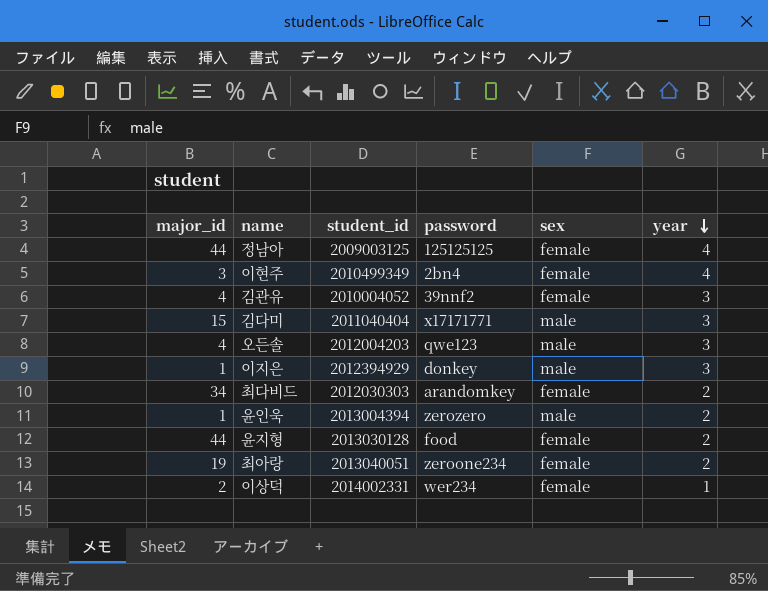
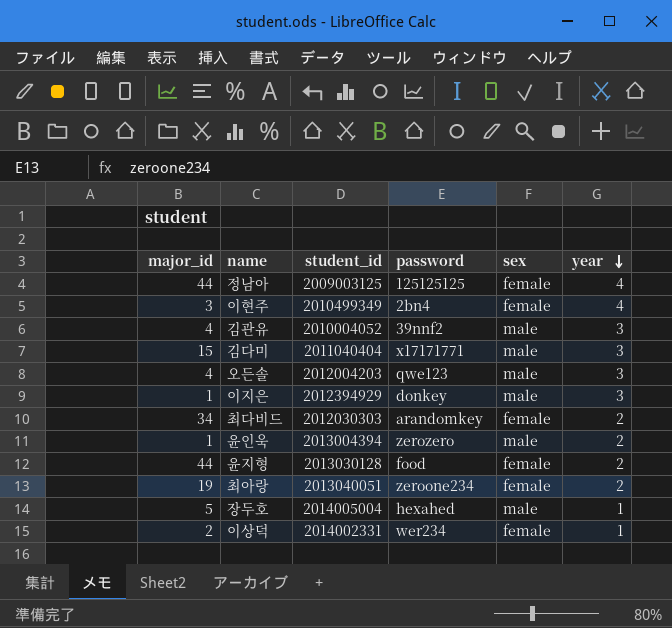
김관유 | sex: female -> male
row 장두호: none -> 5 | 2014005004 | hexahed | male | 1

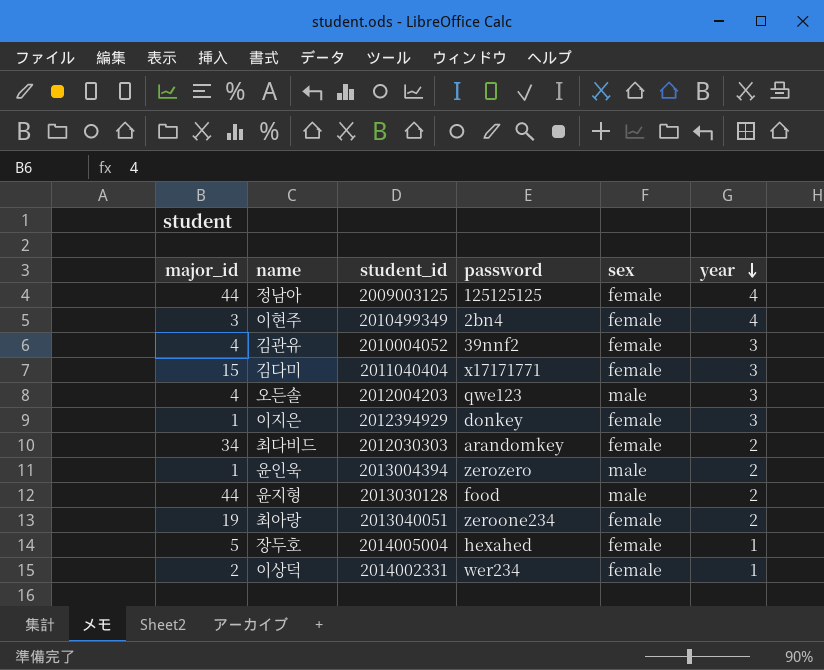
김관유 | sex: male -> female
김다미 | sex: male -> female
이지은 | sex: male -> female
윤지형 | sex: female -> male
장두호 | sex: male -> female

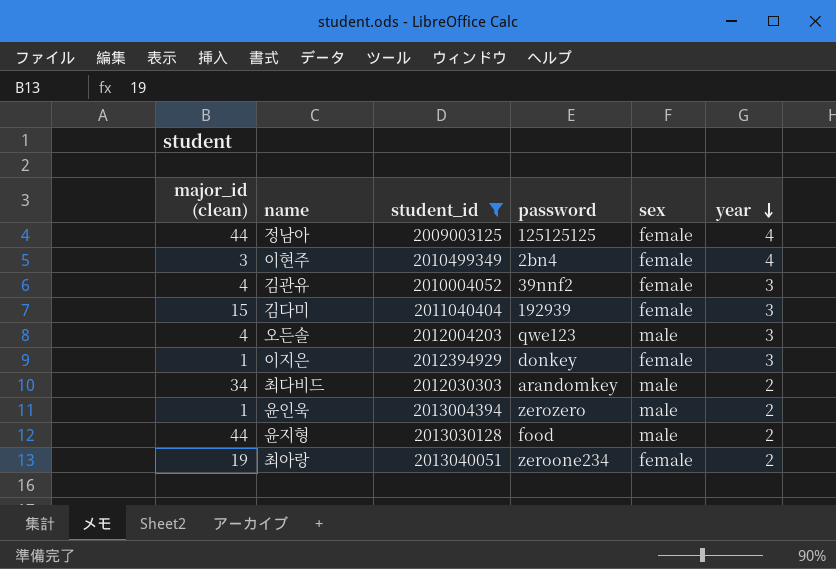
filter: none -> student_id <= 2013040051
column name: major_id -> major_id (clean)
김다미 | password: x17171771 -> 192939
최다비드 | sex: female -> male

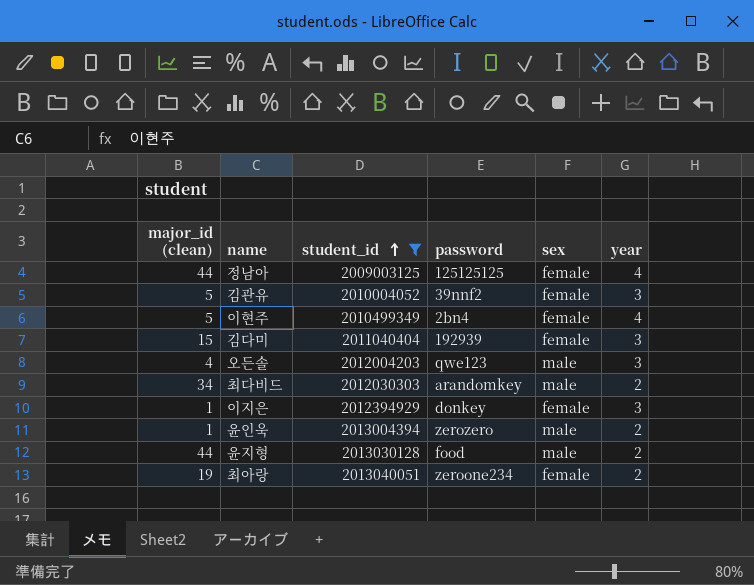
row order: year descending -> student_id ascending
김관유 | major_id (clean): 4 -> 5
이현주 | major_id (clean): 3 -> 5

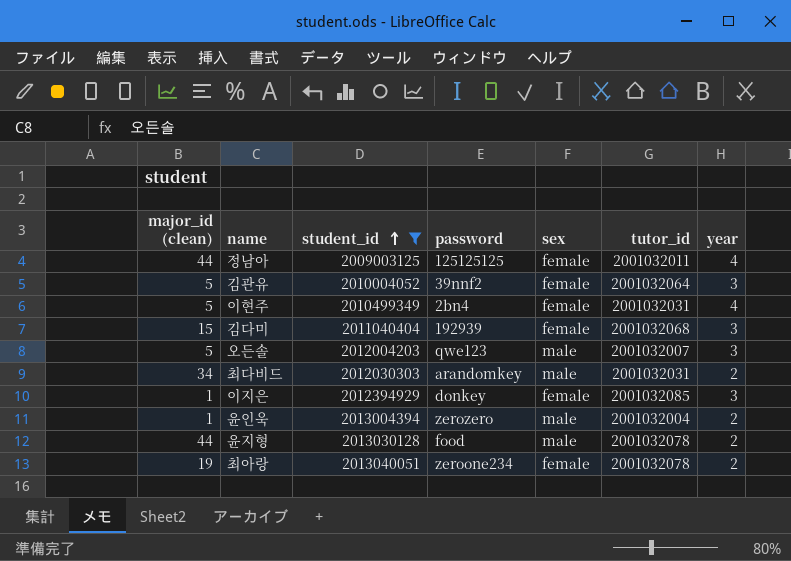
column tutor_id | position: none -> 6
오든솔 | major_id (clean): 4 -> 5

